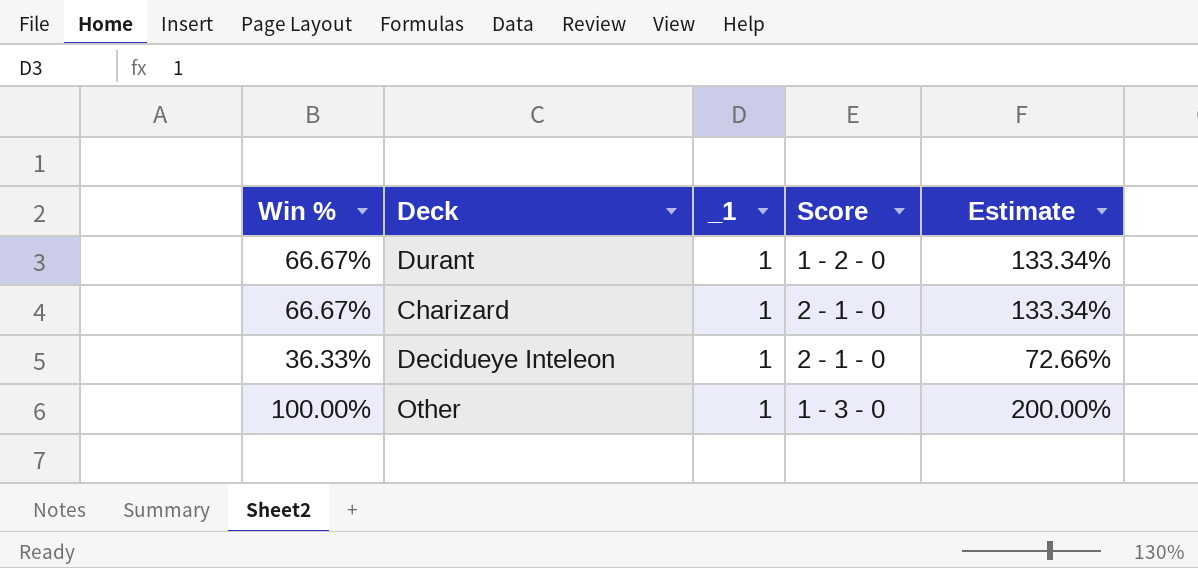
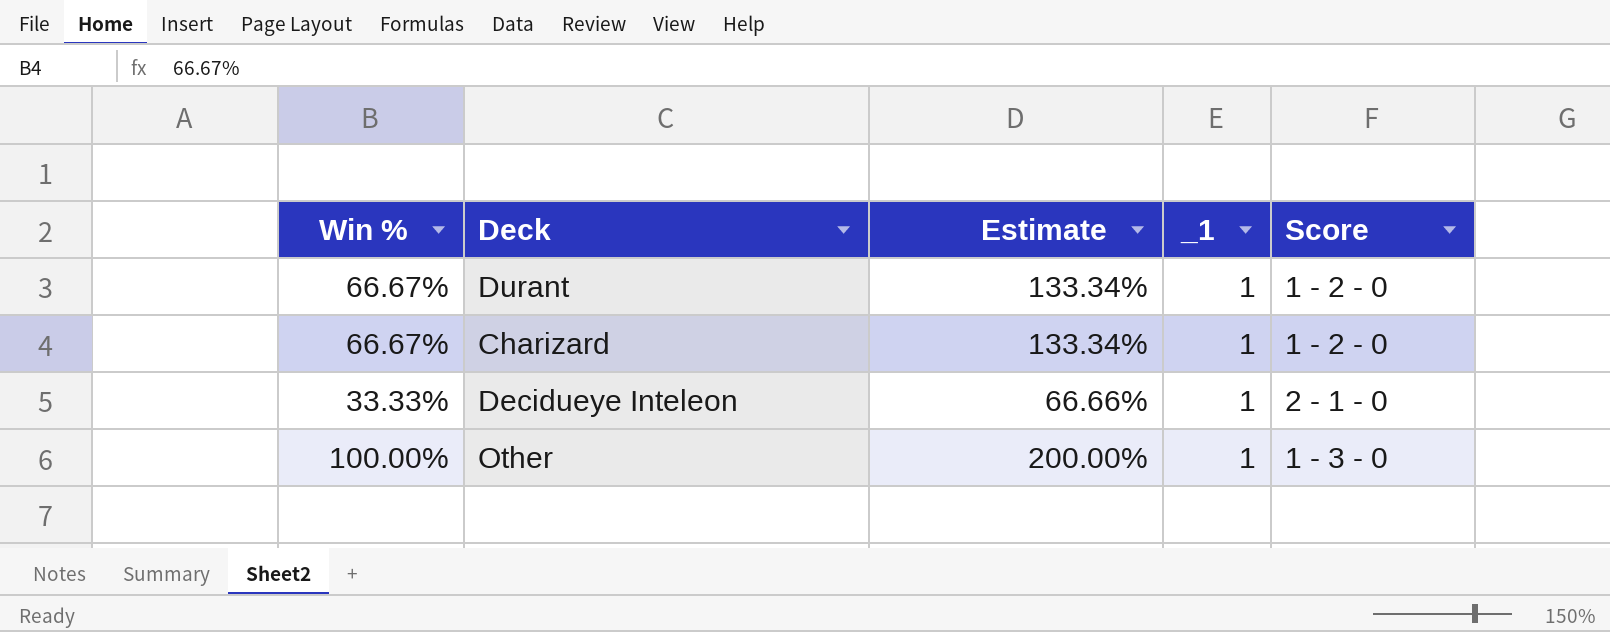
column Estimate | position: 5 -> 3
Charizard | Score: 2 - 1 - 0 -> 1 - 2 - 0
Decidueye Inteleon | Win %: 36.33% -> 33.33%
Decidueye Inteleon | Estimate: 72.66% -> 66.66%

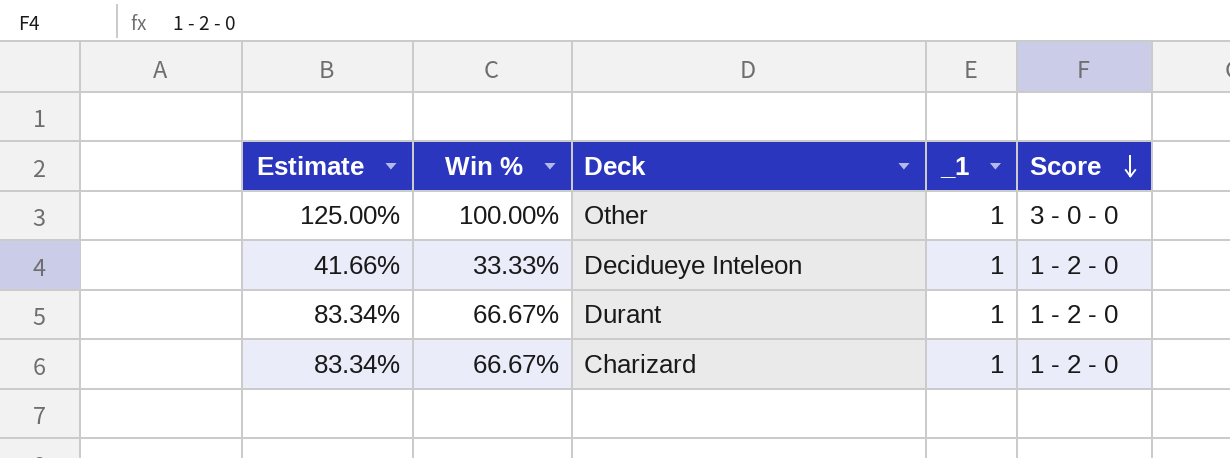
row order: none -> Score descending
column Estimate | formula: [Win %] * 2 -> [Win %] * 1.25
column Estimate | position: 3 -> 1
Other | Score: 1 - 3 - 0 -> 3 - 0 - 0
Decidueye Inteleon | Score: 2 - 1 - 0 -> 1 - 2 - 0

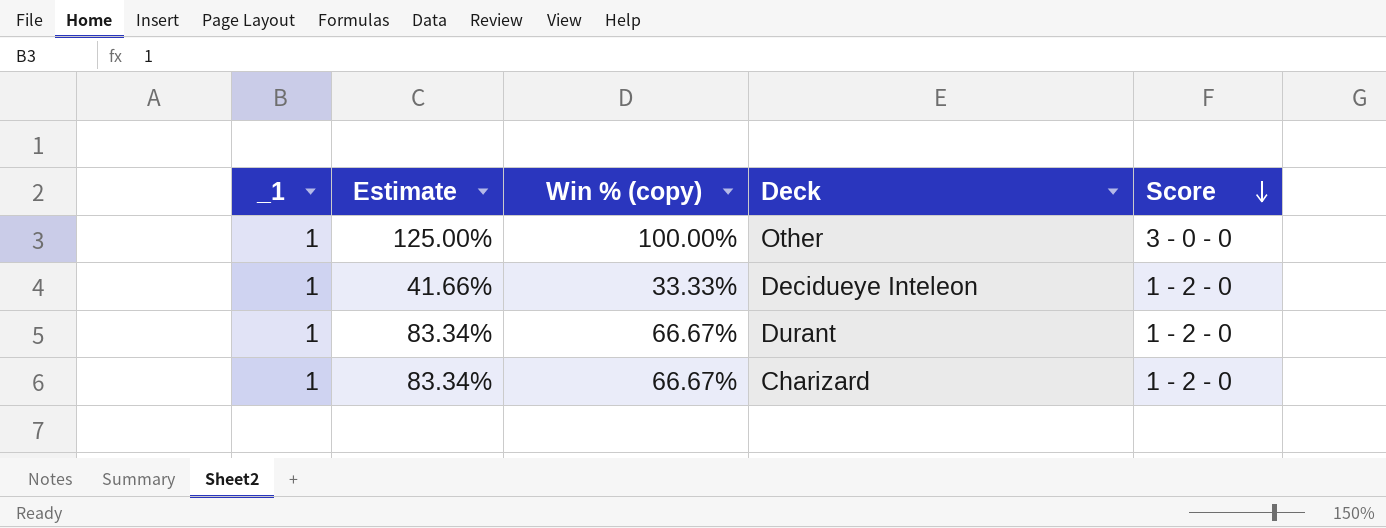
column _1 | position: 4 -> 1
column name: Win % -> Win % (copy)

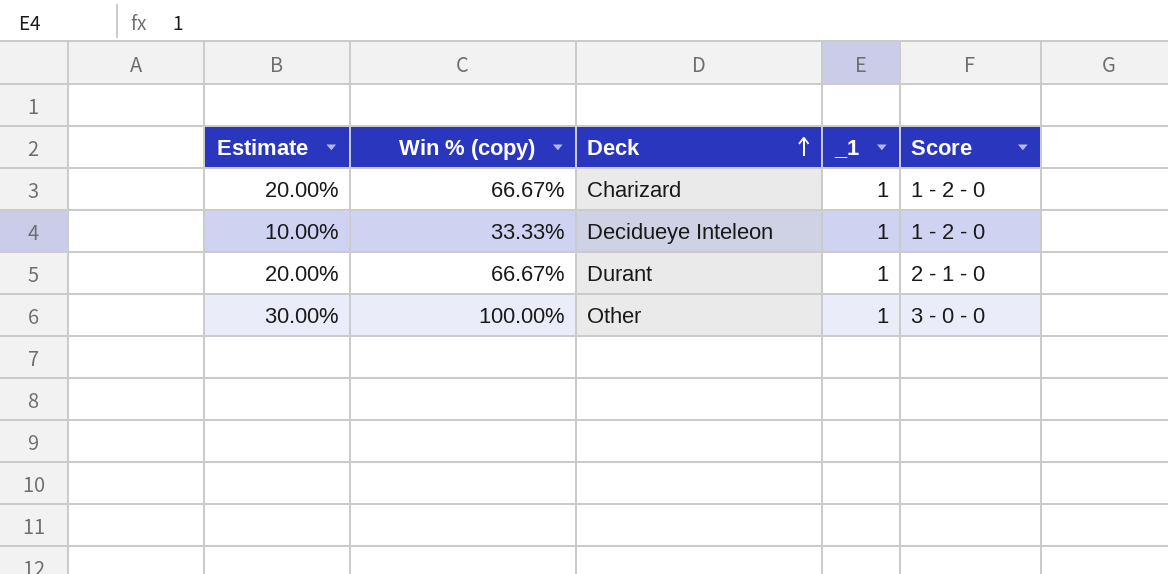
row order: Score descending -> Deck ascending
column Estimate | formula: [Win % (copy)] * 1.25 -> [Win % (copy)] * 0.3
column _1 | position: 1 -> 4
Durant | Score: 1 - 2 - 0 -> 2 - 1 - 0

